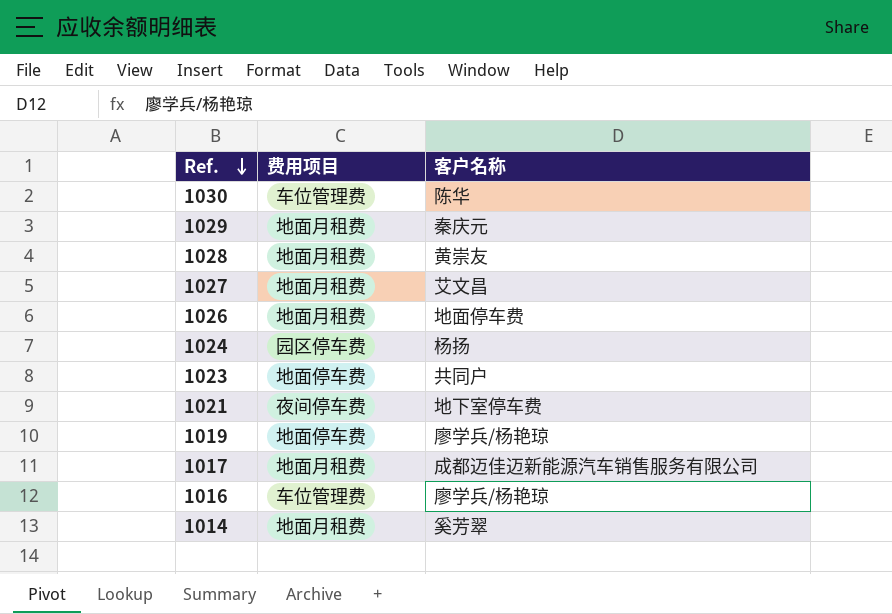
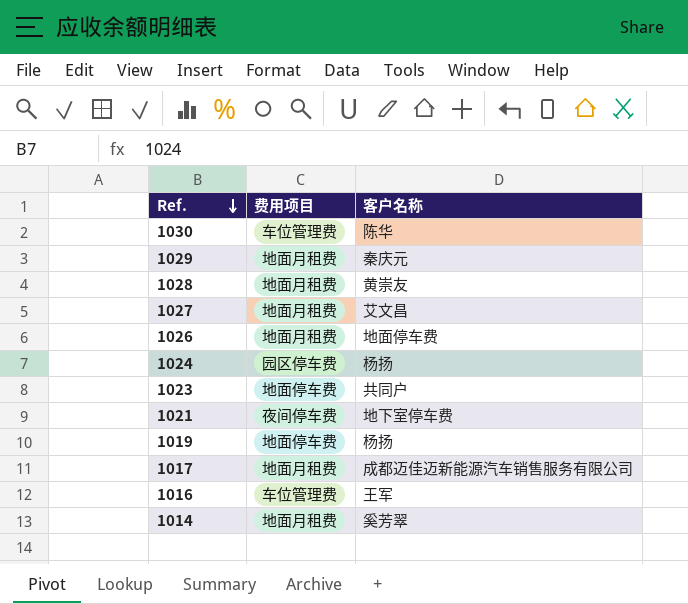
1019 | 客户名称: 廖学兵/杨艳琼 -> 杨扬
1016 | 客户名称: 廖学兵/杨艳琼 -> 王军

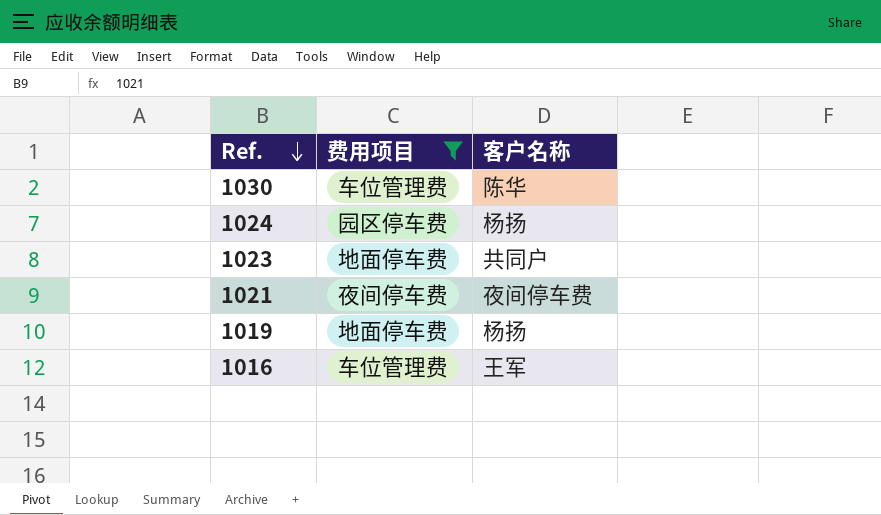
filter: none -> 费用项目 != 地面月租费
1021 | 客户名称: 地下室停车费 -> 夜间停车费

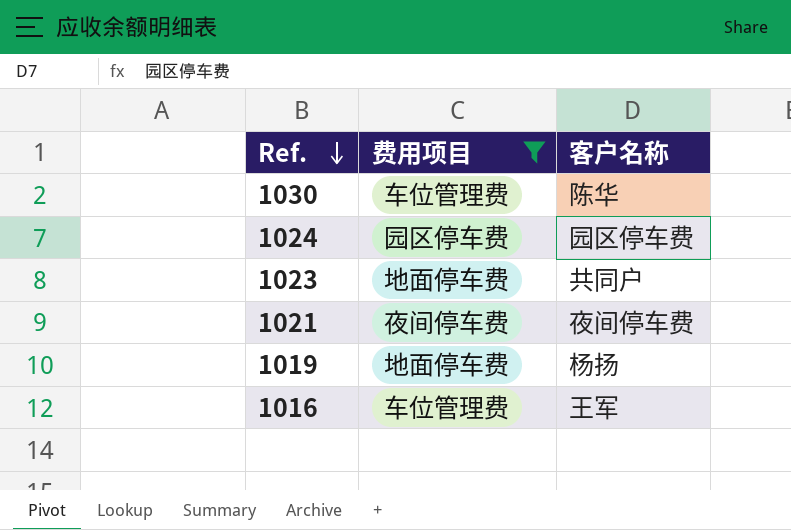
1024 | 客户名称: 杨扬 -> 园区停车费

